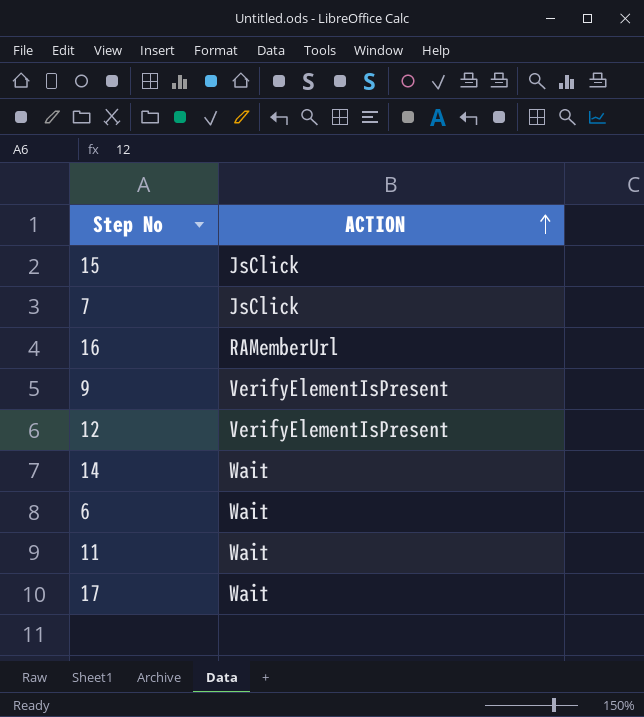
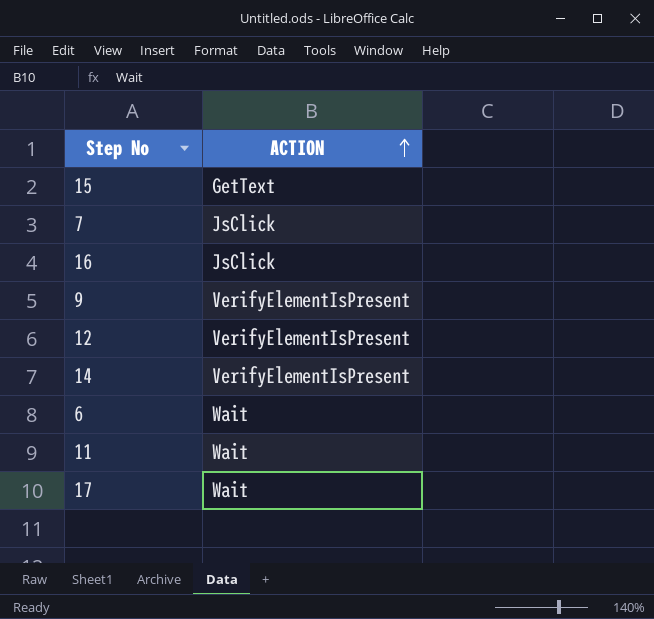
15 | ACTION: JsClick -> GetText
16 | ACTION: RAMemberUrl -> JsClick
14 | ACTION: Wait -> VerifyElementIsPresent

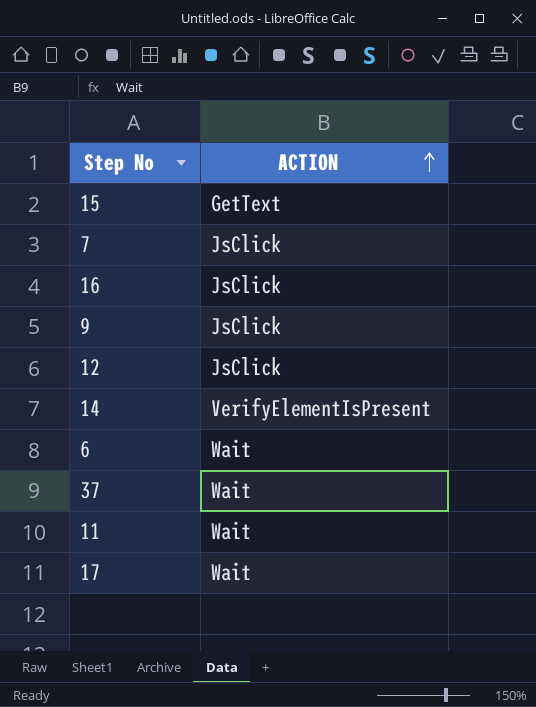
9 | ACTION: VerifyElementIsPresent -> JsClick
12 | ACTION: VerifyElementIsPresent -> JsClick
row 37: none -> Wait

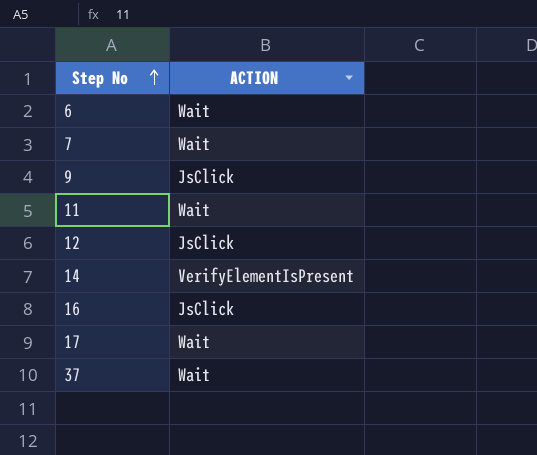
row order: ACTION ascending -> Step No ascending
row 15: GetText -> none
7 | ACTION: JsClick -> Wait

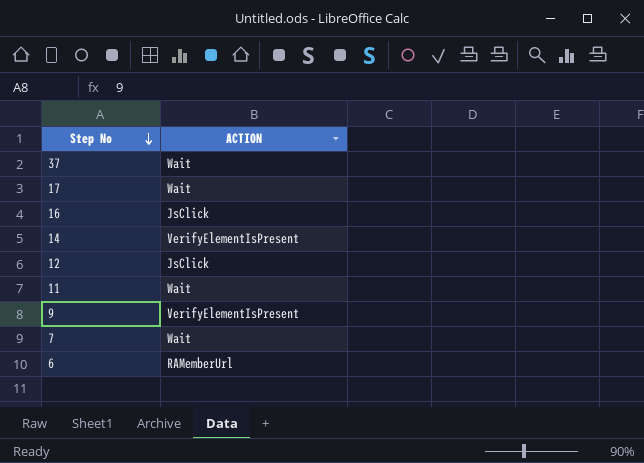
row order: Step No ascending -> Step No descending
9 | ACTION: JsClick -> VerifyElementIsPresent
6 | ACTION: Wait -> RAMemberUrl

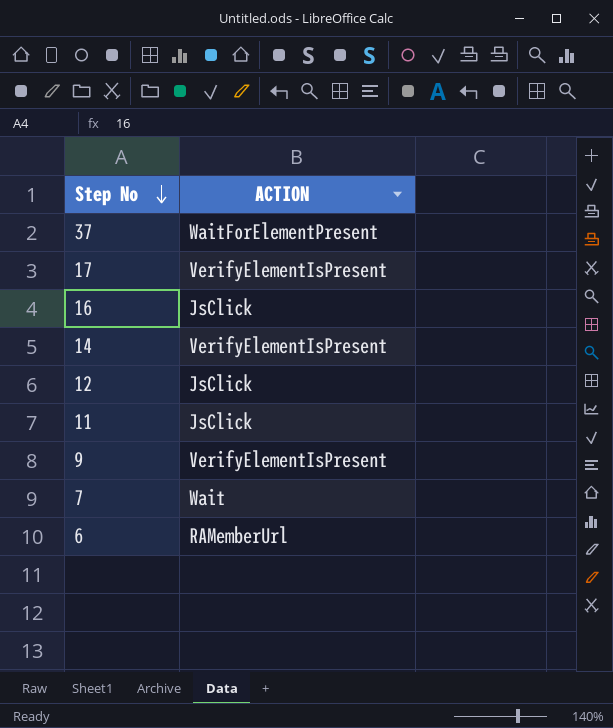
37 | ACTION: Wait -> WaitForElementPresent
17 | ACTION: Wait -> VerifyElementIsPresent
11 | ACTION: Wait -> JsClick

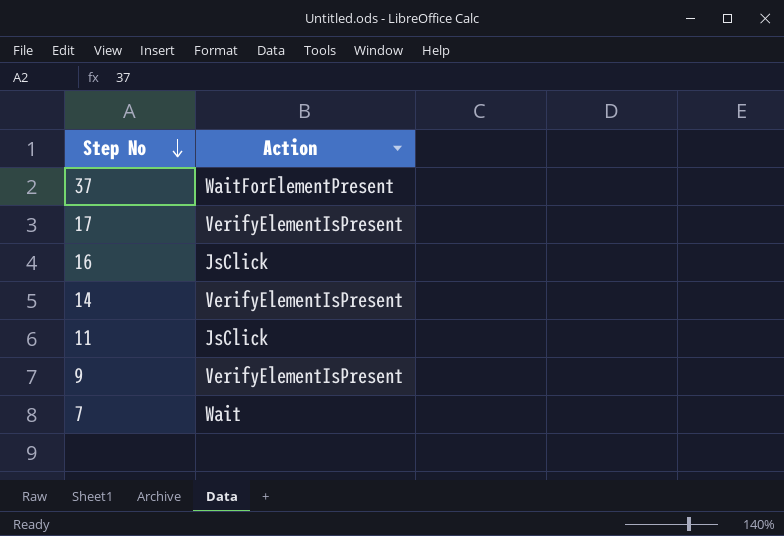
column name: ACTION -> Action
row 12: JsClick -> none
row 6: RAMemberUrl -> none

